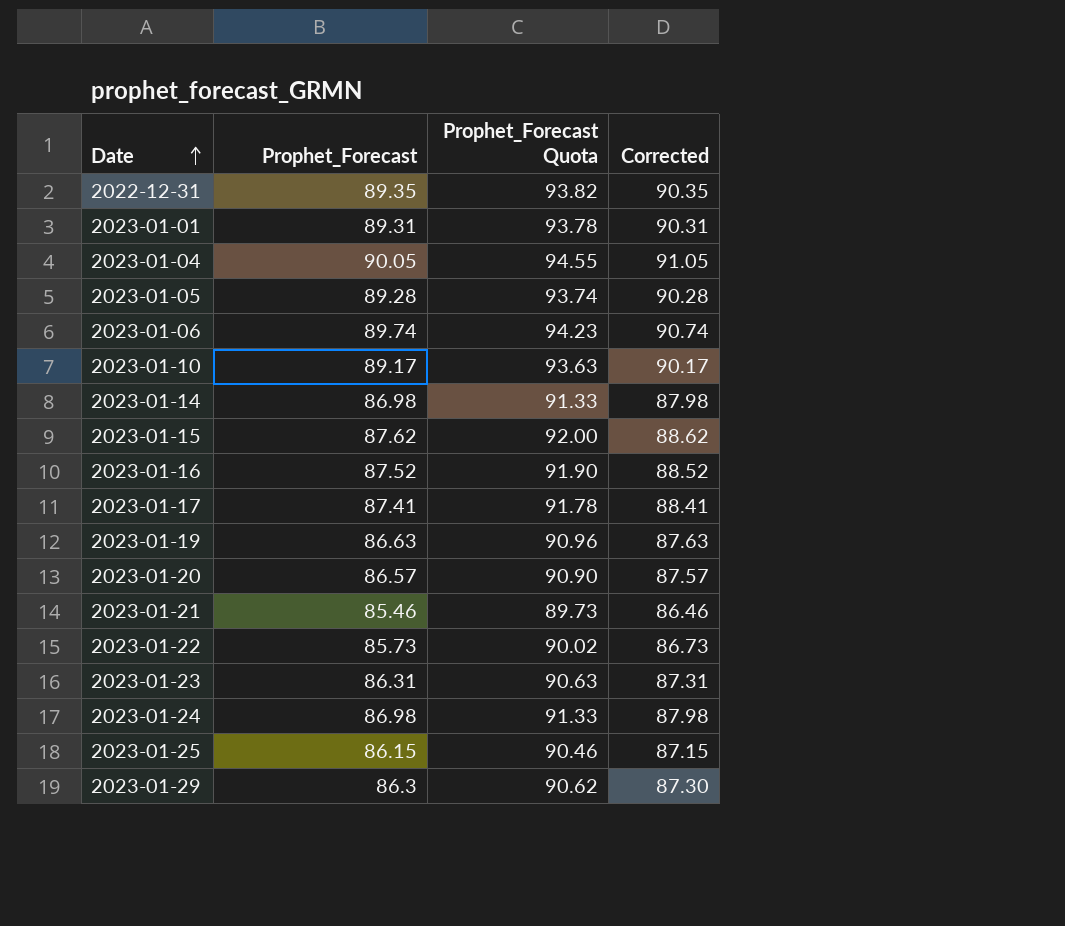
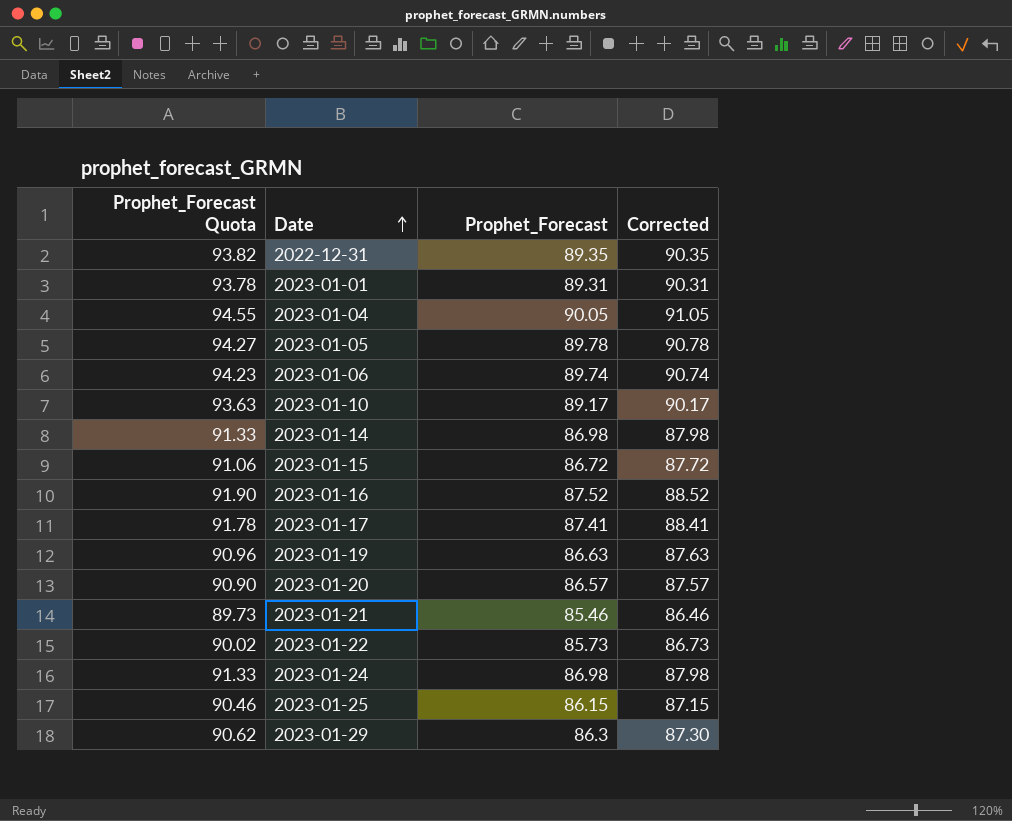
column Prophet_Forecast Quota | position: 3 -> 1
row 2023-01-23: 86.31 | 90.63 | 87.31 -> none
2023-01-05 | Prophet_Forecast Quota: 93.74 -> 94.27
2023-01-05 | Prophet_Forecast: 89.28 -> 89.78
2023-01-05 | Corrected: 90.28 -> 90.78
2023-01-15 | Prophet_Forecast Quota: 92.00 -> 91.06
2023-01-15 | Prophet_Forecast: 87.62 -> 86.72
2023-01-15 | Corrected: 88.62 -> 87.72

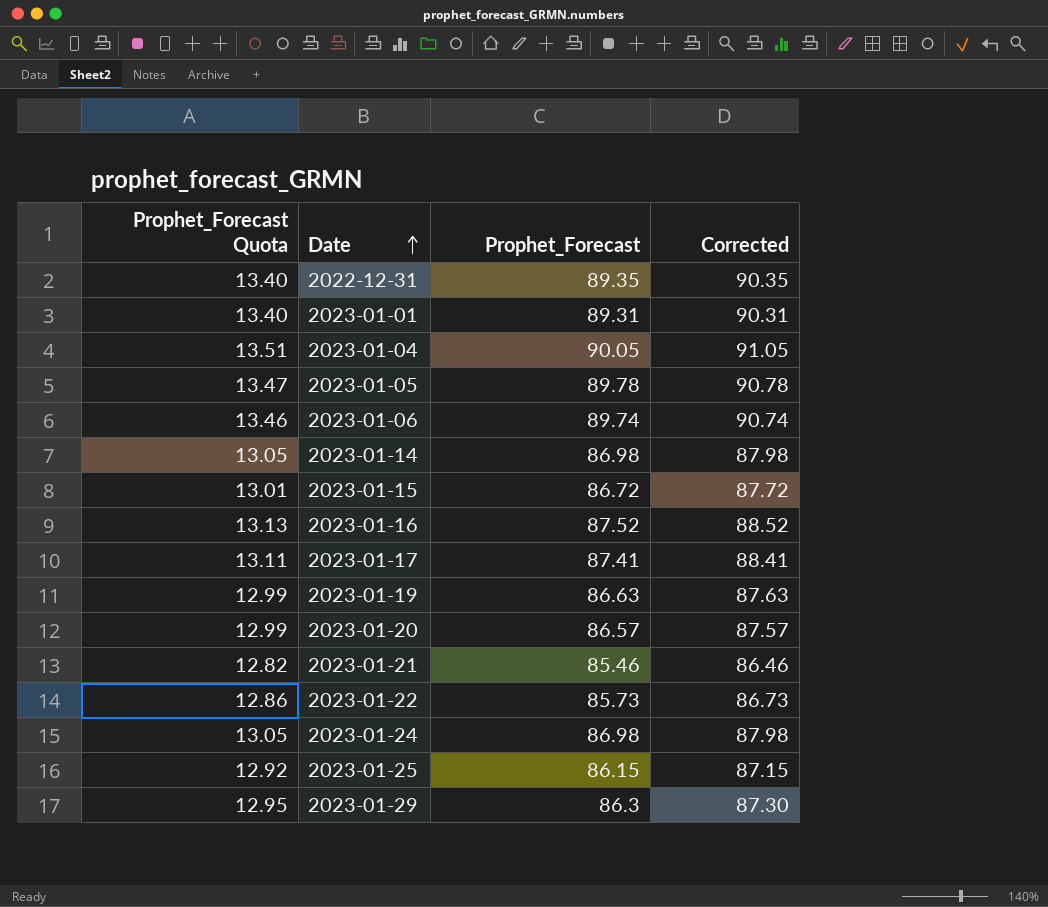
column Prophet_Forecast Quota | formula: [Prophet_Forecast] * 1.05 -> [Prophet_Forecast] * 0.15
row 2023-01-10: 93.63 | 89.17 | 90.17 -> none

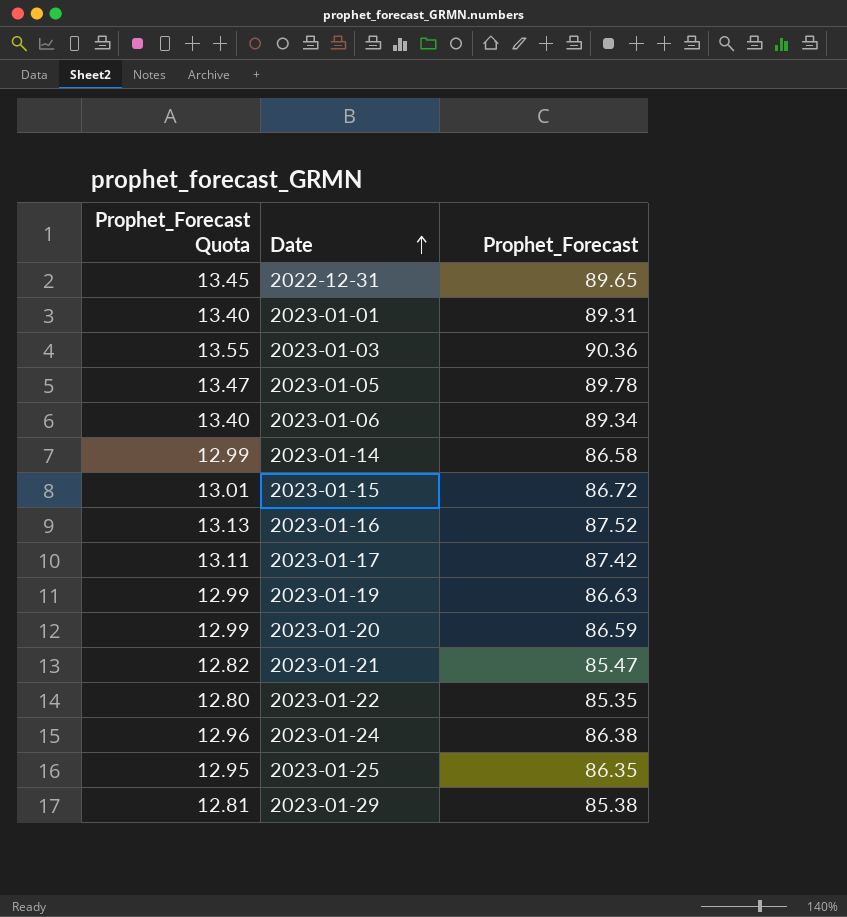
column Corrected | formula: [Prophet_Forecast] + 1 -> none
row 2023-01-04: 13.51 | 90.05 | 91.05 -> none
2022-12-31 | Prophet_Forecast Quota: 13.40 -> 13.45
2022-12-31 | Prophet_Forecast: 89.35 -> 89.65
row 2023-01-03: none -> 13.55 | 90.36
2023-01-06 | Prophet_Forecast Quota: 13.46 -> 13.40
2023-01-06 | Prophet_Forecast: 89.74 -> 89.34
2023-01-14 | Prophet_Forecast Quota: 13.05 -> 12.99
2023-01-14 | Prophet_Forecast: 86.98 -> 86.58
2023-01-17 | Prophet_Forecast: 87.41 -> 87.42
2023-01-20 | Prophet_Forecast: 86.57 -> 86.59
2023-01-21 | Prophet_Forecast: 85.46 -> 85.47
2023-01-22 | Prophet_Forecast Quota: 12.86 -> 12.80
2023-01-22 | Prophet_Forecast: 85.73 -> 85.35
2023-01-24 | Prophet_Forecast Quota: 13.05 -> 12.96
2023-01-24 | Prophet_Forecast: 86.98 -> 86.38
2023-01-25 | Prophet_Forecast Quota: 12.92 -> 12.95
2023-01-25 | Prophet_Forecast: 86.15 -> 86.35
2023-01-29 | Prophet_Forecast Quota: 12.95 -> 12.81
2023-01-29 | Prophet_Forecast: 86.3 -> 85.38

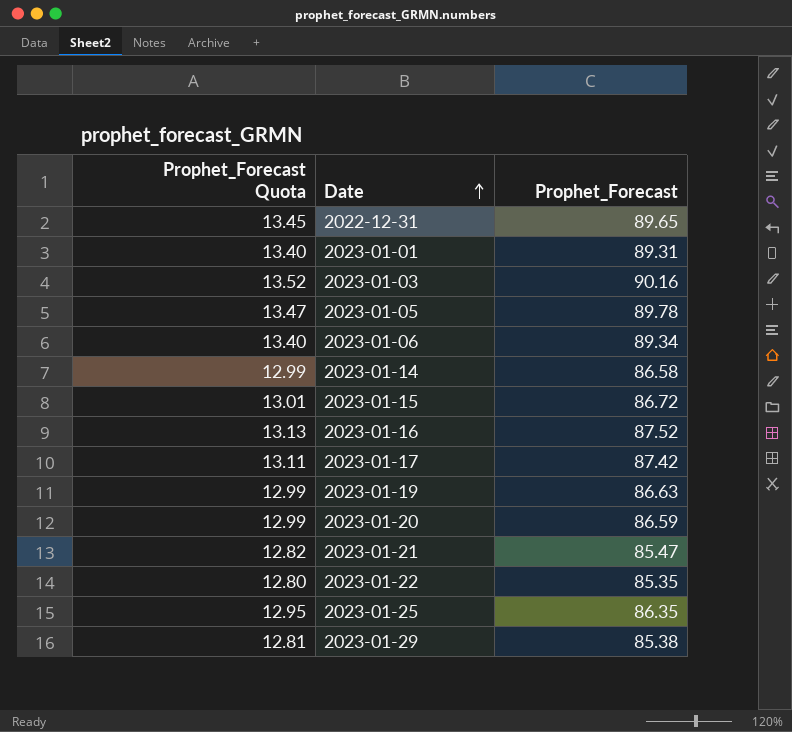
row 2023-01-24: 12.96 | 86.38 -> none
2023-01-03 | Prophet_Forecast Quota: 13.55 -> 13.52
2023-01-03 | Prophet_Forecast: 90.36 -> 90.16

